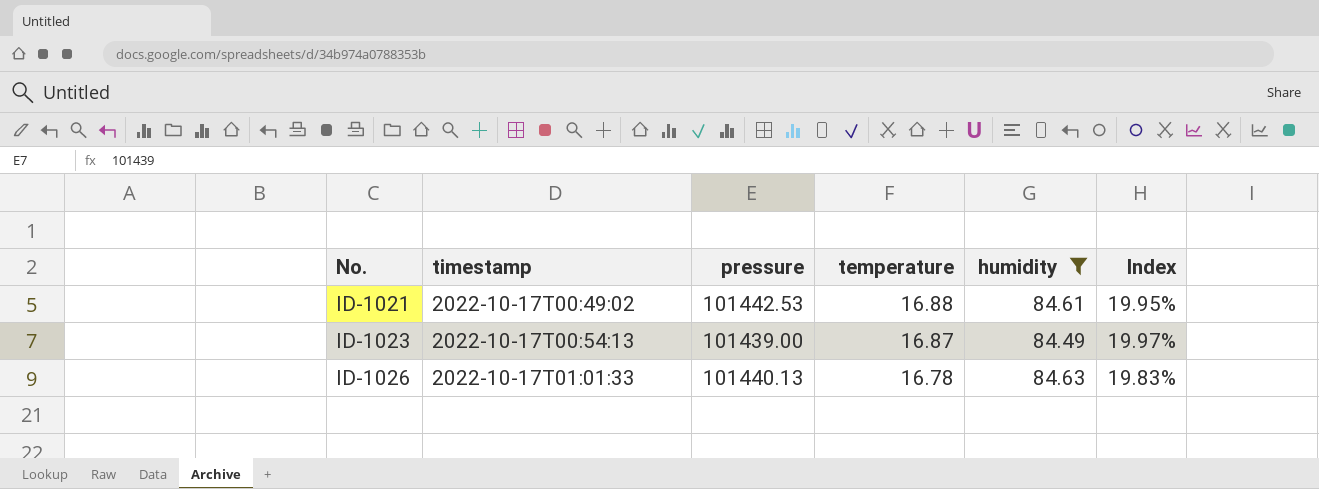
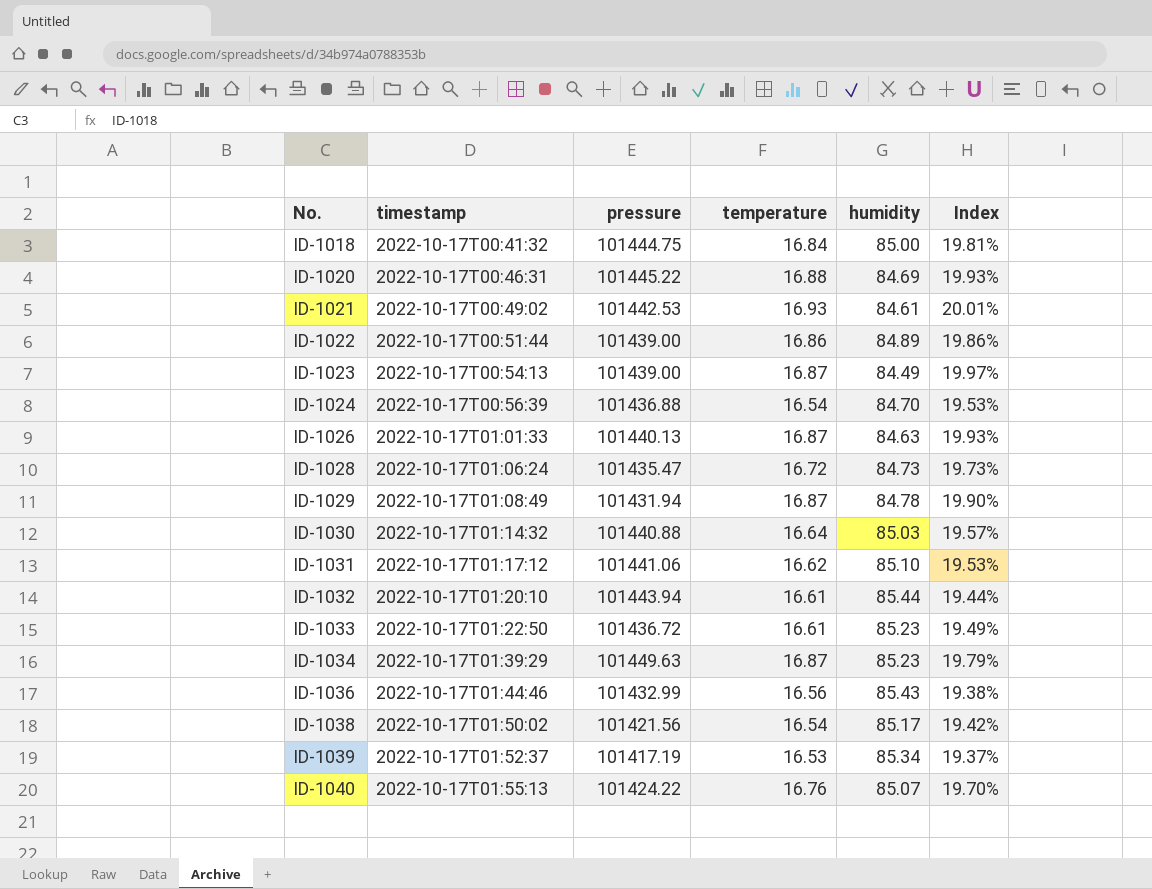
filter: humidity <= 84.63 -> none
ID-1021 | temperature: 16.88 -> 16.93
ID-1021 | Index: 19.95% -> 20.01%
ID-1026 | temperature: 16.78 -> 16.87
ID-1026 | Index: 19.83% -> 19.93%

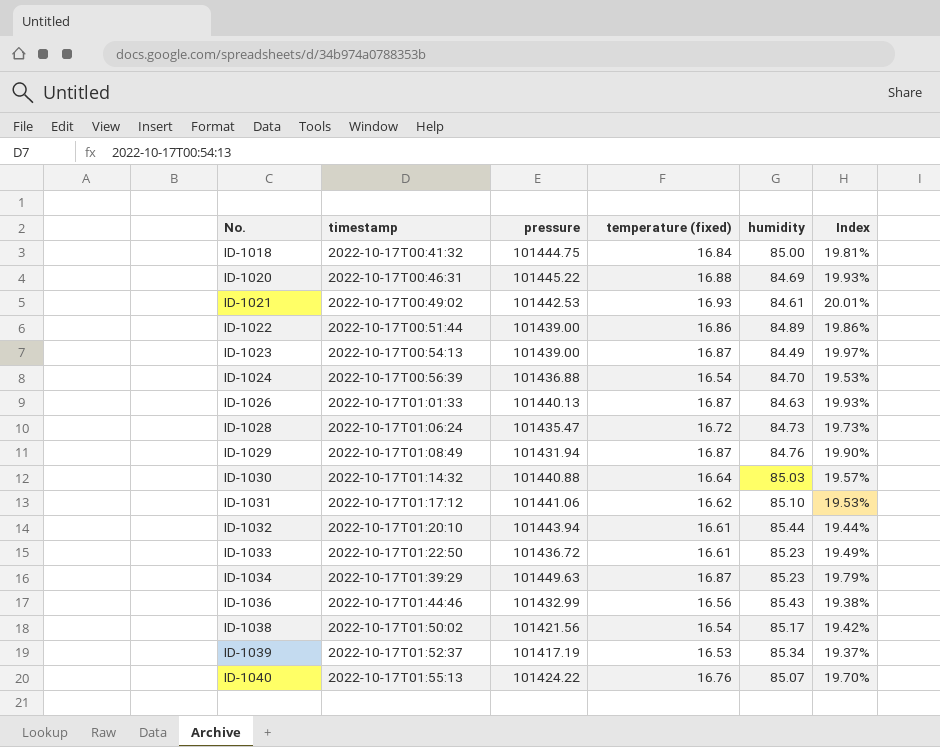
column name: temperature -> temperature (fixed)
ID-1029 | humidity: 84.78 -> 84.76

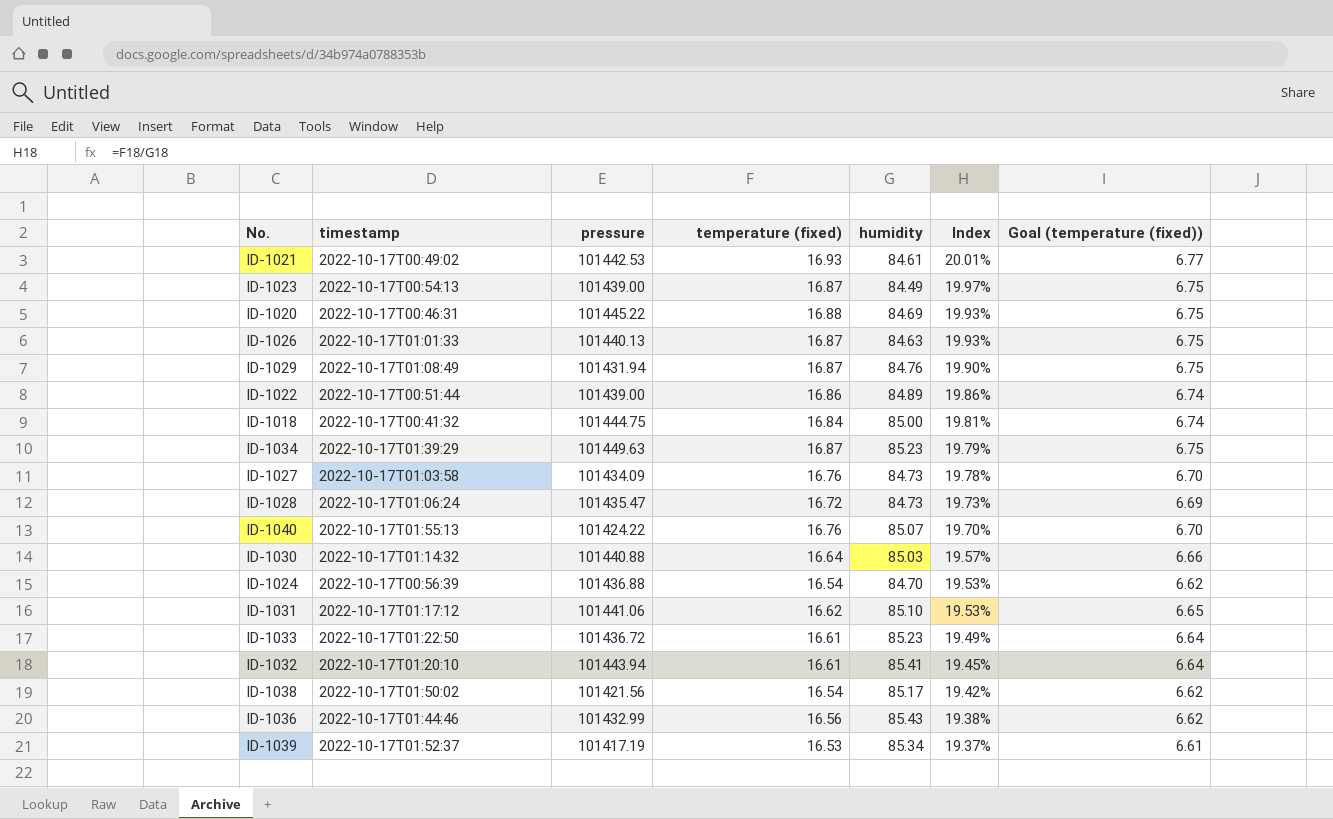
row order: No. ascending -> Index descending
column Goal (temperature (fixed)) | formula: none -> [temperature (fixed)] * 0.4
row ID-1027: none -> 2022-10-17T01:03:58 | 101434.09 | 16.76 | 84.73 | 19.78% | 6.70
ID-1032 | humidity: 85.44 -> 85.41
ID-1032 | Index: 19.44% -> 19.45%

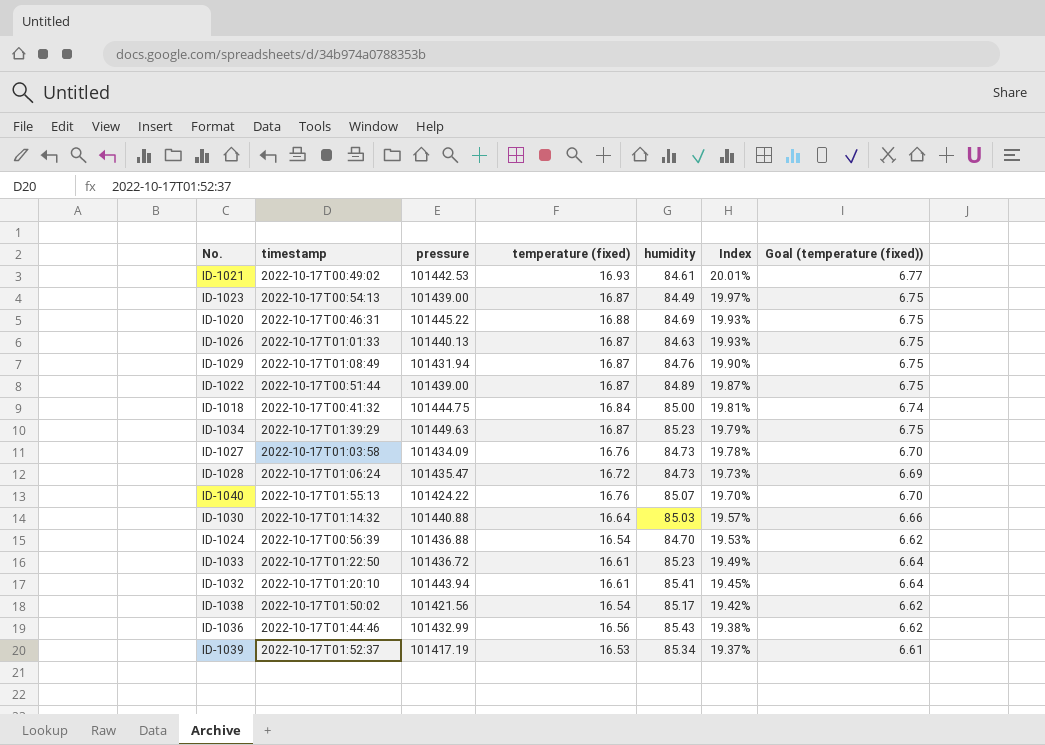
row ID-1031: 2022-10-17T01:17:12 | 101441.06 | 16.62 | 85.10 | 19.53% | 6.65 -> none
ID-1022 | temperature (fixed): 16.86 -> 16.87
ID-1022 | Index: 19.86% -> 19.87%
ID-1022 | Goal (temperature (fixed)): 6.74 -> 6.75

